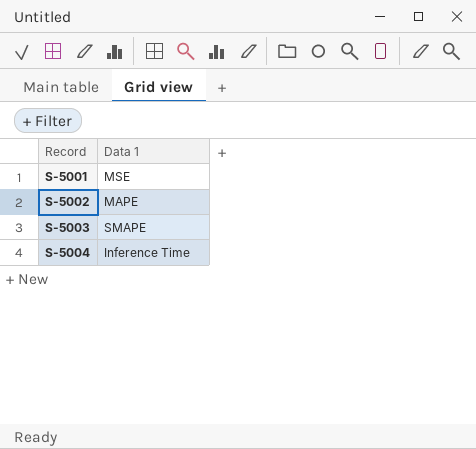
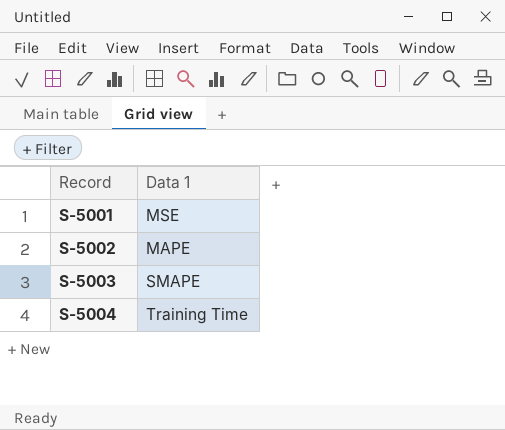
S-5004 | Data 1: Inference Time -> Training Time

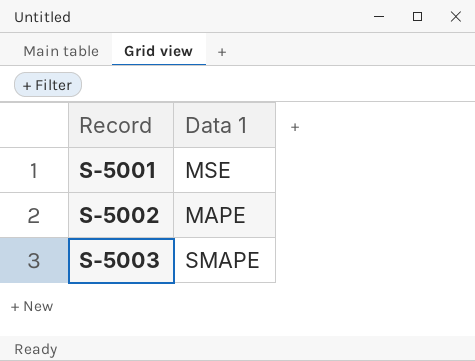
row S-5004: Training Time -> none

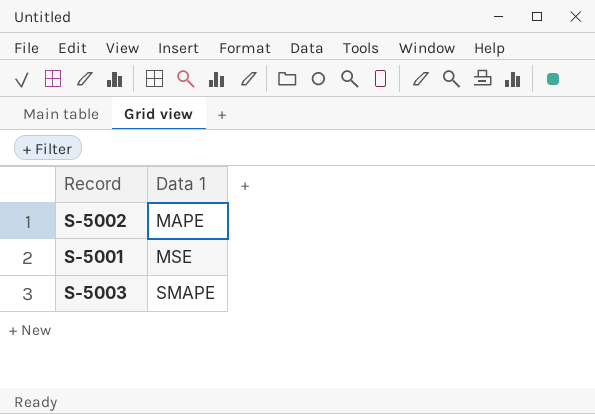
row order: Record ascending -> Data 1 ascending

